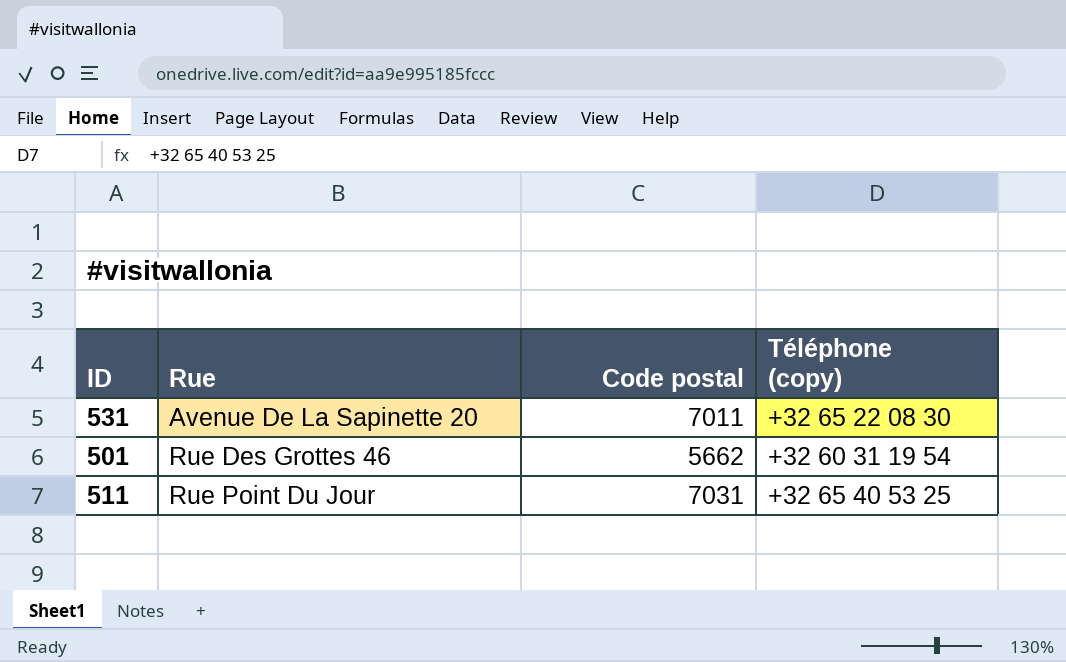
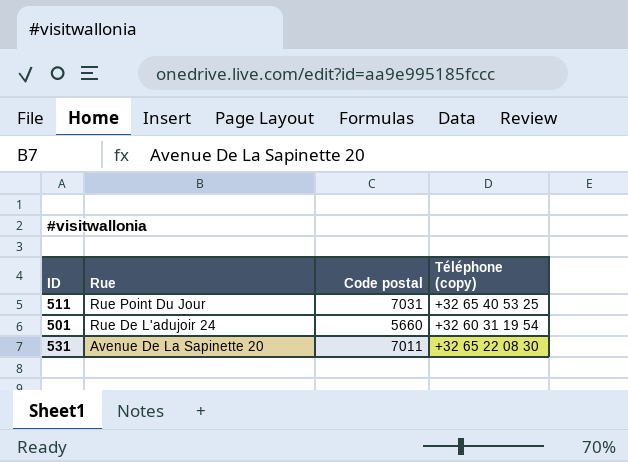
row order: Rue ascending -> Rue descending
501 | Rue: Rue Des Grottes 46 -> Rue De L'adujoir 24
501 | Code postal: 5662 -> 5660

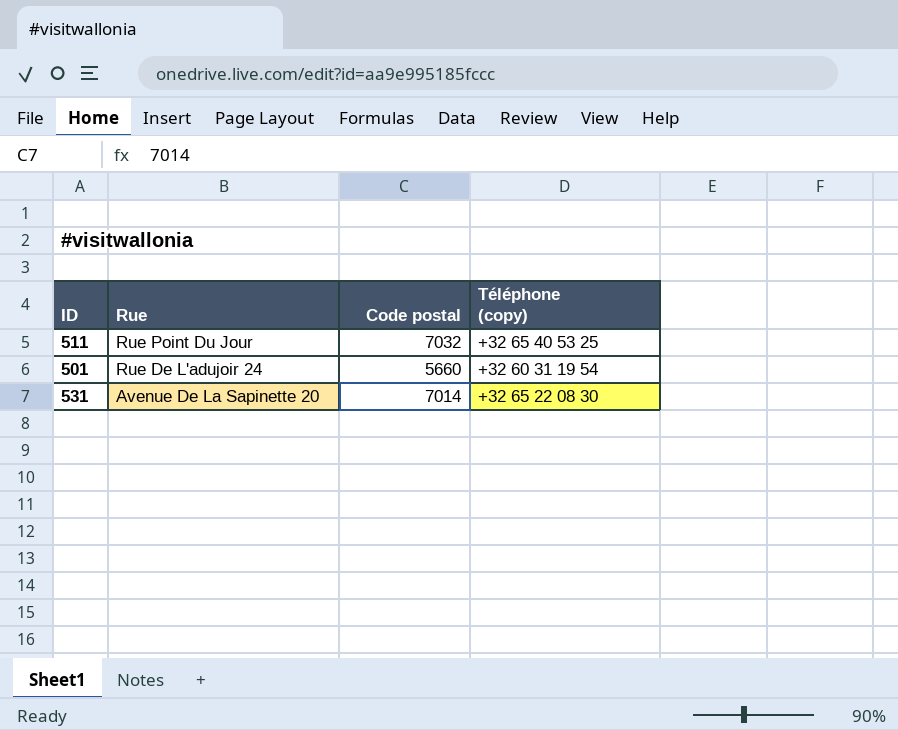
511 | Code postal: 7031 -> 7032
531 | Code postal: 7011 -> 7014

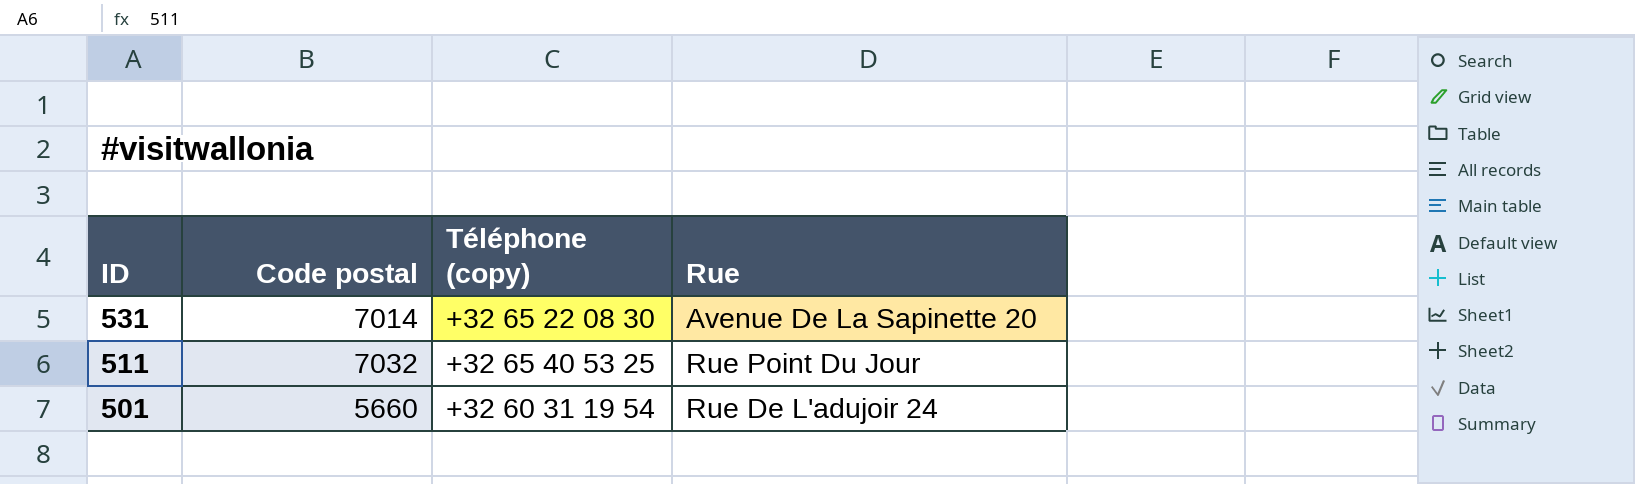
row order: Rue descending -> ID descending
column Rue | position: 2 -> 4

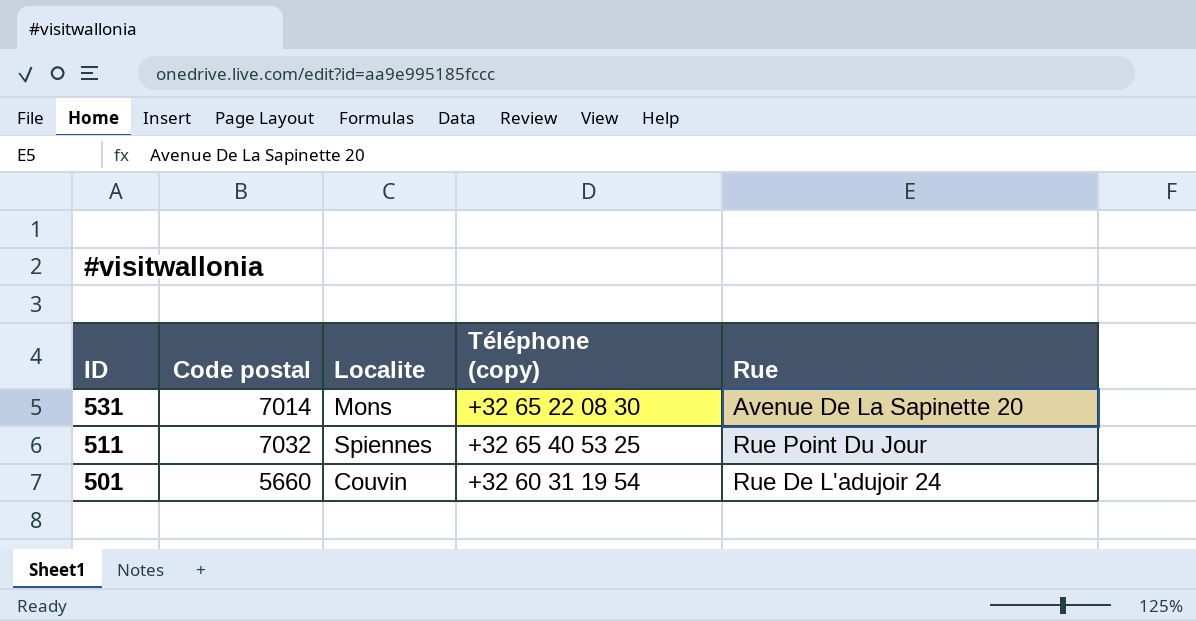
column Localite | position: none -> 3

